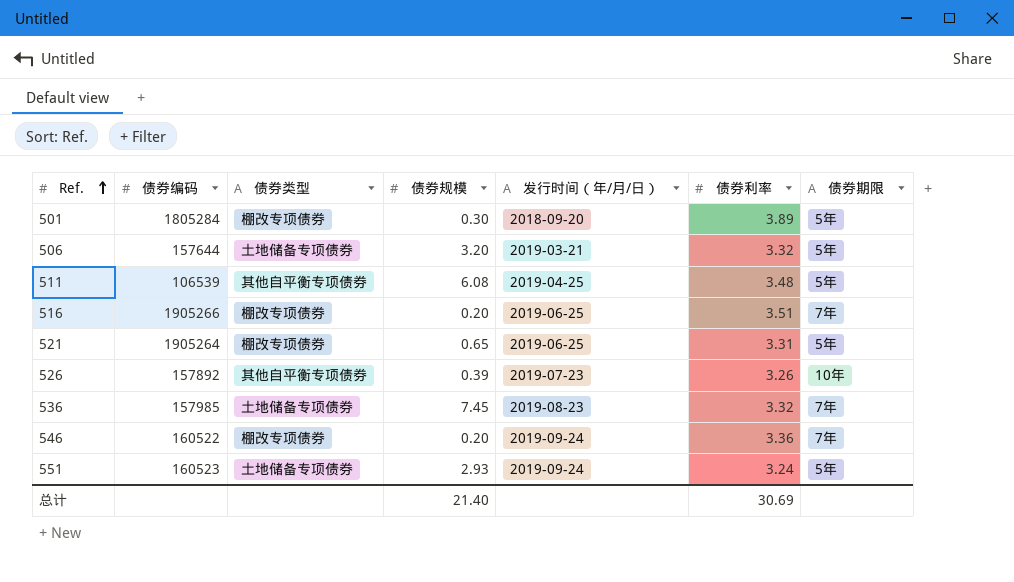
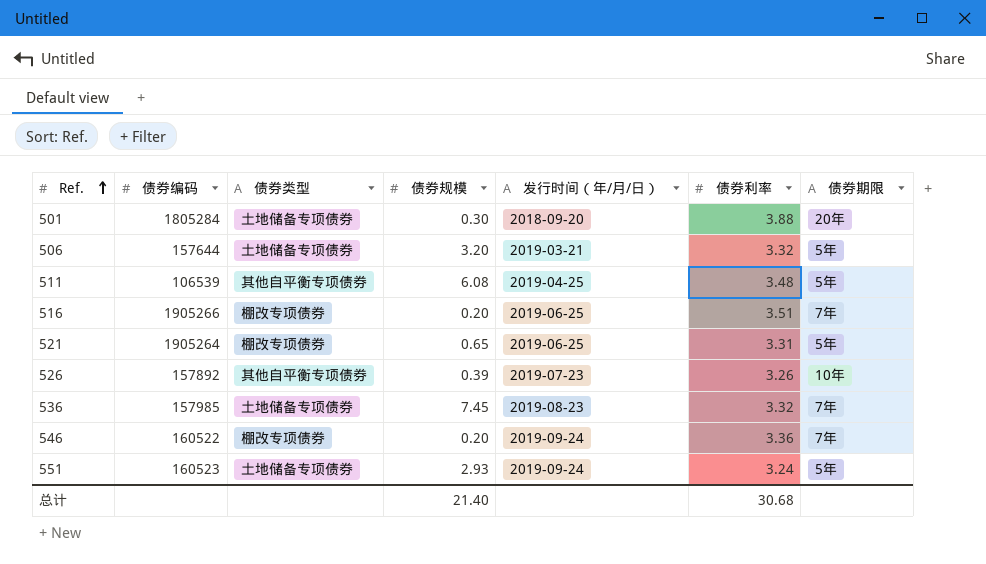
501 | 债券类型: 棚改专项债券 -> 土地储备专项债券
501 | 债券利率: 3.89 -> 3.88
501 | 债券期限: 5年 -> 20年
总计 | 债券利率: 30.69 -> 30.68

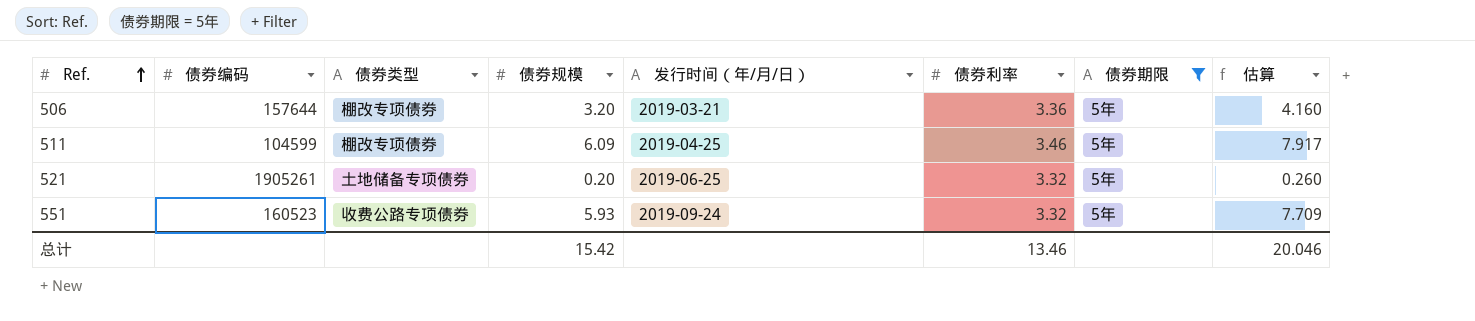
filter: none -> 债券期限 = 5年
column 估算 | formula: none -> [债券规模] * 1.3
506 | 债券类型: 土地储备专项债券 -> 棚改专项债券
506 | 债券利率: 3.32 -> 3.36
511 | 债券编码: 106539 -> 104599
511 | 债券类型: 其他自平衡专项债券 -> 棚改专项债券
511 | 债券规模: 6.08 -> 6.09
511 | 债券利率: 3.48 -> 3.46
521 | 债券编码: 1905264 -> 1905261
521 | 债券类型: 棚改专项债券 -> 土地储备专项债券
521 | 债券规模: 0.65 -> 0.20
521 | 债券利率: 3.31 -> 3.32
551 | 债券类型: 土地储备专项债券 -> 收费公路专项债券
551 | 债券规模: 2.93 -> 5.93
551 | 债券利率: 3.24 -> 3.32
总计 | 债券规模: 21.40 -> 15.42
总计 | 债券利率: 30.68 -> 13.46

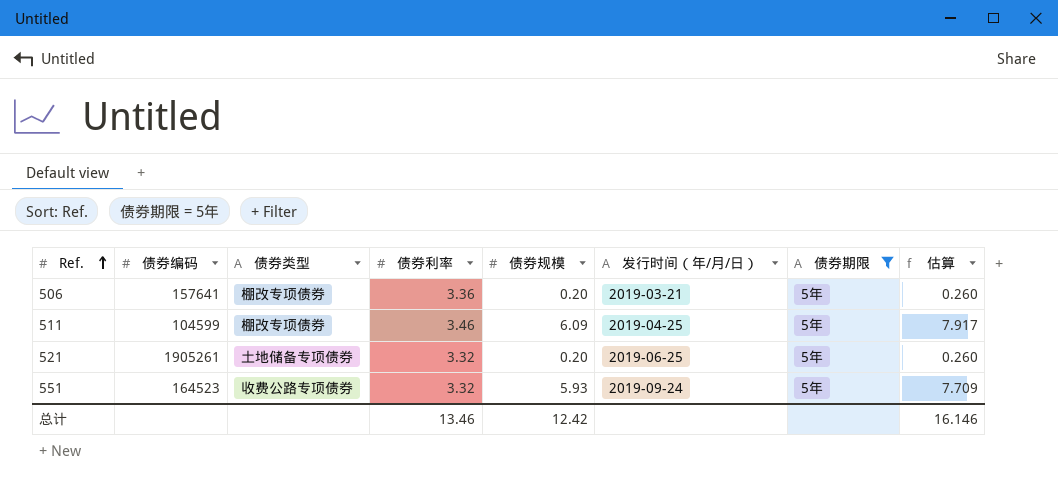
column 债券利率 | position: 6 -> 4
506 | 债券编码: 157644 -> 157641
506 | 债券规模: 3.20 -> 0.20
506 | 估算: 4.160 -> 0.260
551 | 债券编码: 160523 -> 164523
总计 | 债券规模: 15.42 -> 12.42
总计 | 估算: 20.046 -> 16.146

